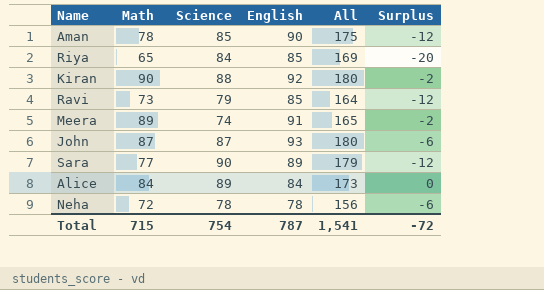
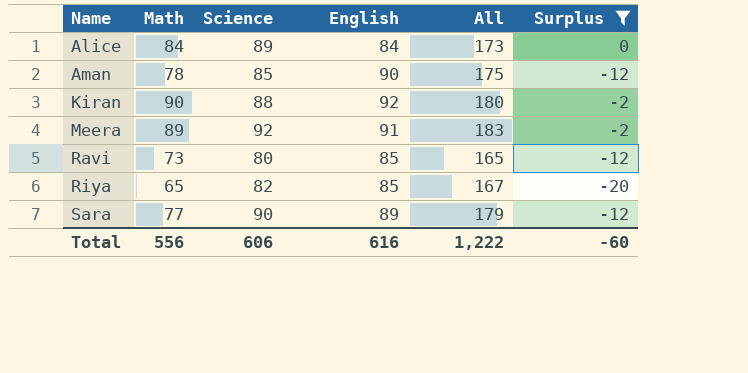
filter: none -> Surplus != -6
row order: none -> Name ascending
Meera | Science: 74 -> 92
Meera | All: 165 -> 183
Ravi | Science: 79 -> 80
Ravi | All: 164 -> 165
Riya | Science: 84 -> 82
Riya | All: 169 -> 167
Total | Math: 715 -> 556
Total | Science: 754 -> 606
Total | English: 787 -> 616
Total | All: 1,541 -> 1,222
Total | Surplus: -72 -> -60

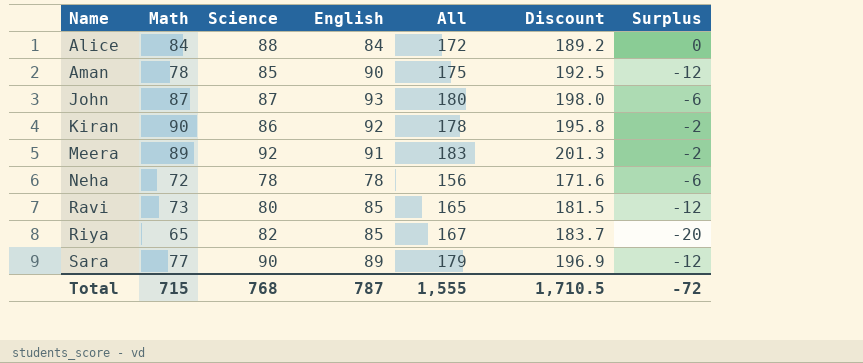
filter: Surplus != -6 -> none
column Discount | formula: none -> [All] * 1.1
Alice | Science: 89 -> 88
Alice | All: 173 -> 172
Kiran | Science: 88 -> 86
Kiran | All: 180 -> 178
Total | Math: 556 -> 715
Total | Science: 606 -> 768
Total | English: 616 -> 787
Total | All: 1,222 -> 1,555
Total | Surplus: -60 -> -72

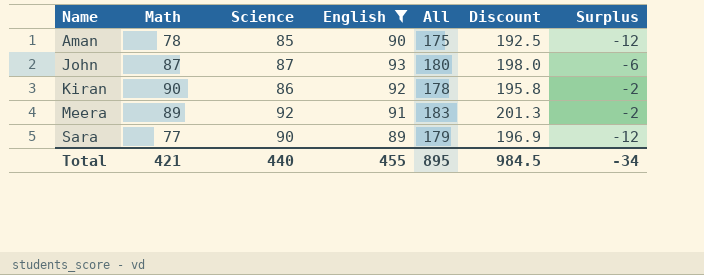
filter: none -> English >= 89
Total | Math: 715 -> 421
Total | Science: 768 -> 440
Total | English: 787 -> 455
Total | All: 1,555 -> 895
Total | Discount: 1,710.5 -> 984.5
Total | Surplus: -72 -> -34

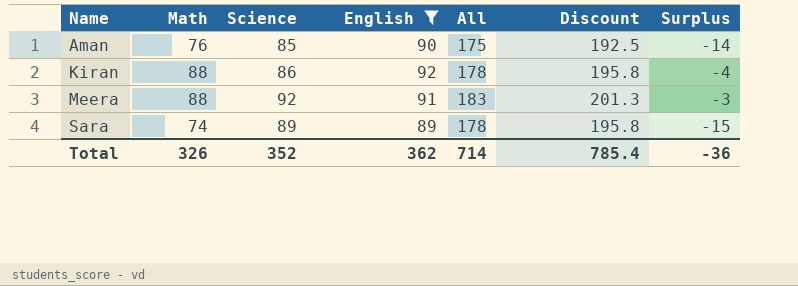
row John: 87 | 87 | 93 | 180 | 198.0 | -6 -> none
Aman | Math: 78 -> 76
Aman | Surplus: -12 -> -14
Kiran | Math: 90 -> 88
Kiran | Surplus: -2 -> -4
Meera | Math: 89 -> 88
Meera | Surplus: -2 -> -3
Sara | Math: 77 -> 74
Sara | Science: 90 -> 89
Sara | All: 179 -> 178
Sara | Discount: 196.9 -> 195.8
Sara | Surplus: -12 -> -15
Total | Math: 421 -> 326
Total | Science: 440 -> 352
Total | English: 455 -> 362
Total | All: 895 -> 714
Total | Discount: 984.5 -> 785.4
Total | Surplus: -34 -> -36

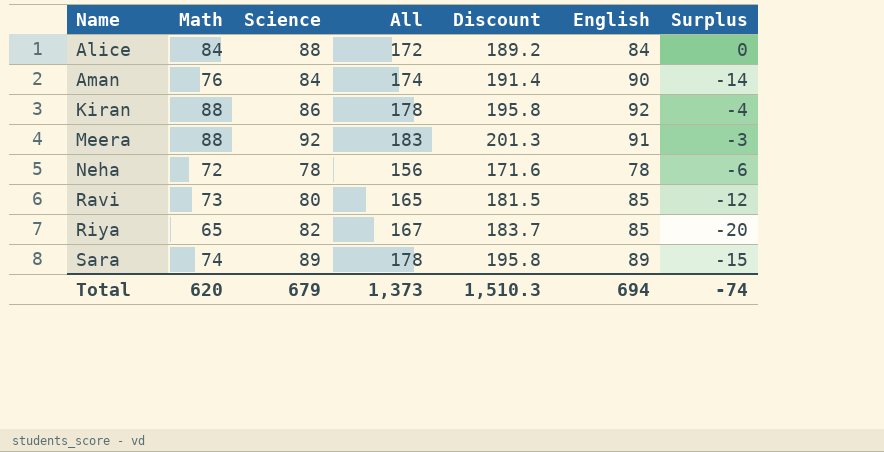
filter: English >= 89 -> none
column English | position: 4 -> 6
Aman | Science: 85 -> 84
Aman | All: 175 -> 174
Aman | Discount: 192.5 -> 191.4
Total | Math: 326 -> 620
Total | Science: 352 -> 679
Total | All: 714 -> 1,373
Total | Discount: 785.4 -> 1,510.3
Total | English: 362 -> 694
Total | Surplus: -36 -> -74

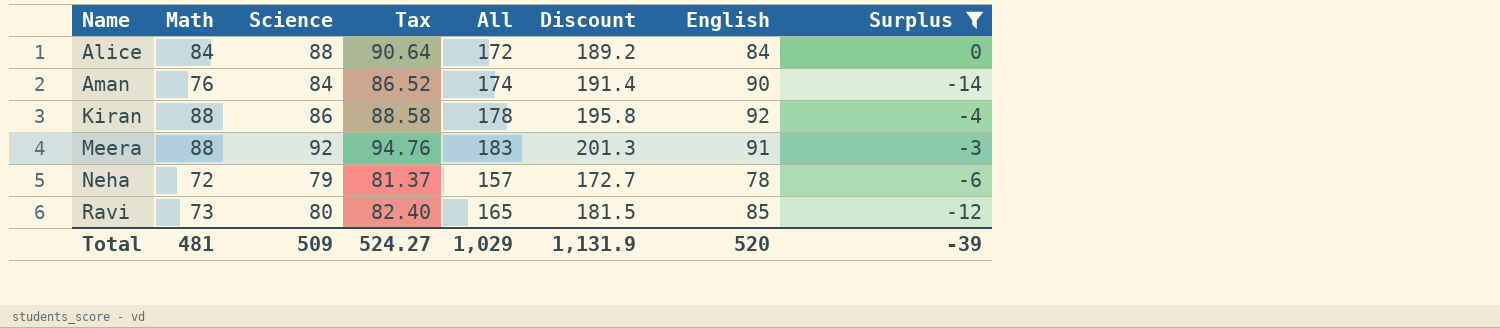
filter: none -> Surplus >= -14
column Tax | formula: none -> [Science] * 1.03
Neha | Science: 78 -> 79
Neha | All: 156 -> 157
Neha | Discount: 171.6 -> 172.7
Total | Math: 620 -> 481
Total | Science: 679 -> 509
Total | All: 1,373 -> 1,029
Total | Discount: 1,510.3 -> 1,131.9
Total | English: 694 -> 520
Total | Surplus: -74 -> -39

